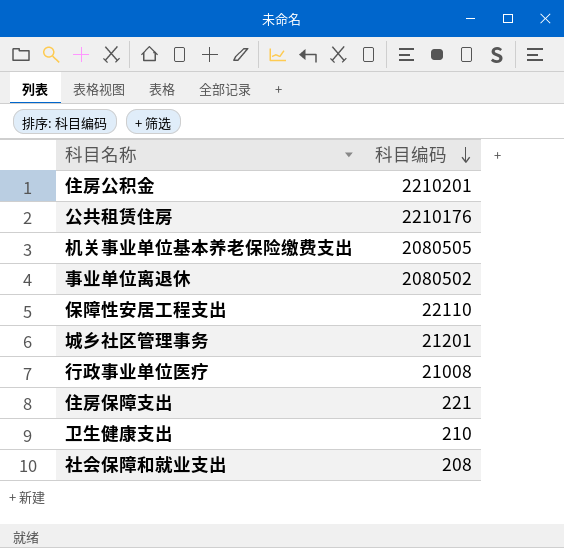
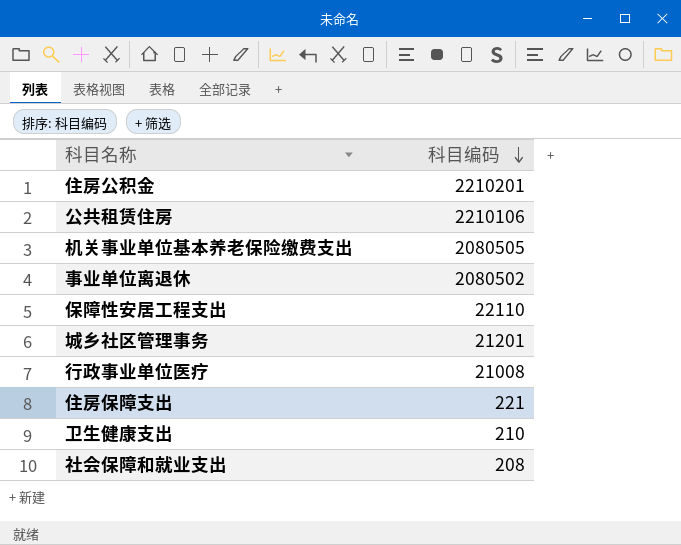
公共租赁住房 | 科目编码: 2210176 -> 2210106

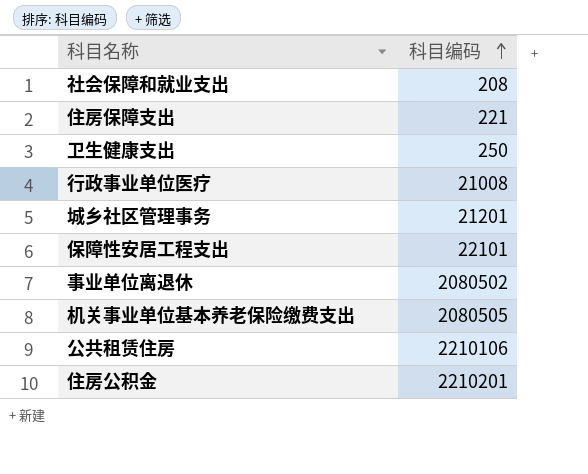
row order: 科目编码 descending -> 科目编码 ascending
卫生健康支出 | 科目编码: 210 -> 250
保障性安居工程支出 | 科目编码: 22110 -> 22101

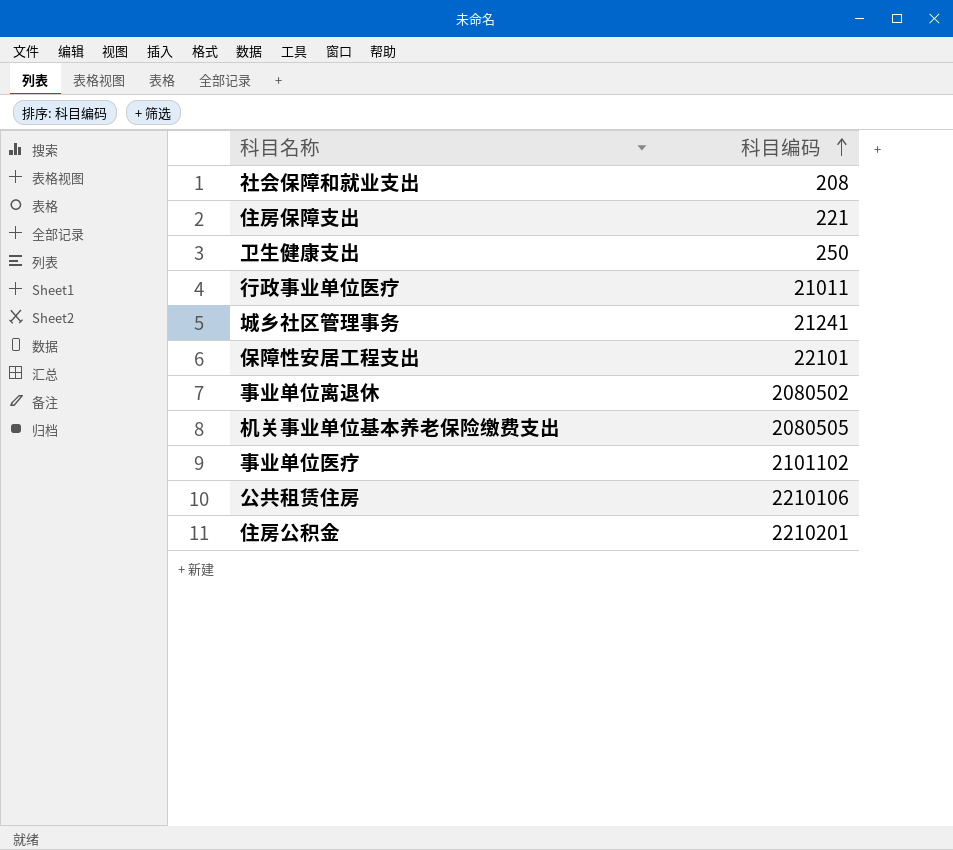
行政事业单位医疗 | 科目编码: 21008 -> 21011
城乡社区管理事务 | 科目编码: 21201 -> 21241
row 事业单位医疗: none -> 2101102

